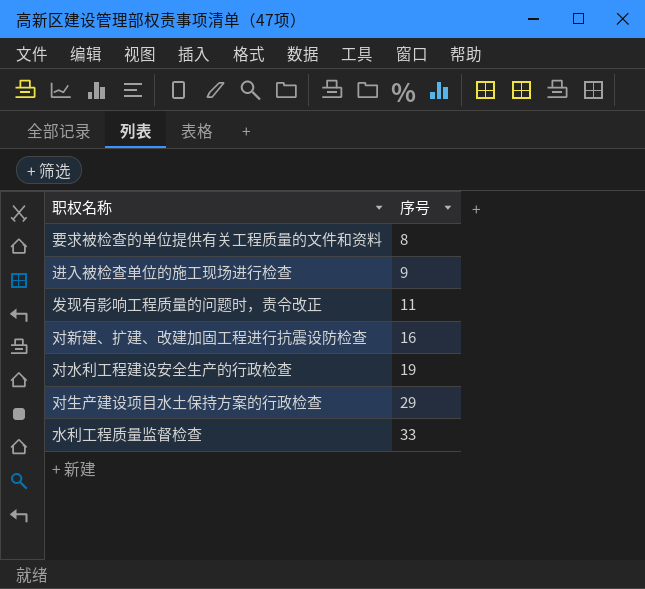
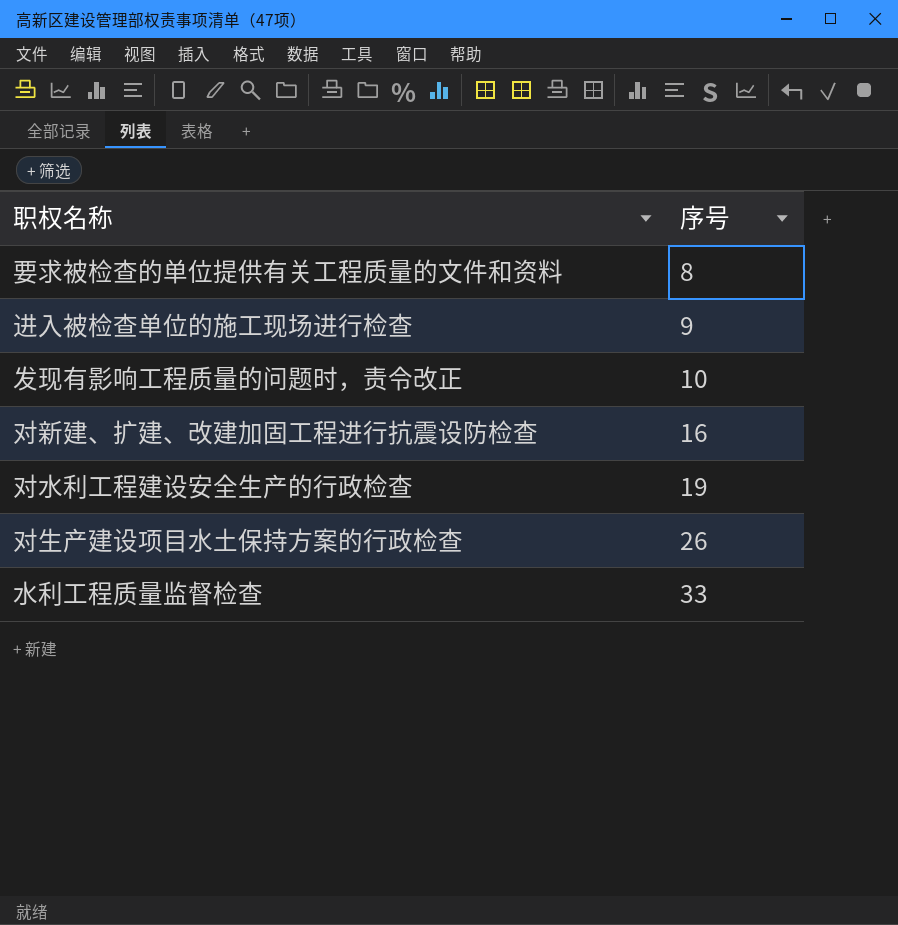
发现有影响工程质量的问题时，责令改正 | 序号: 11 -> 10
对生产建设项目水土保持方案的行政检查 | 序号: 29 -> 26

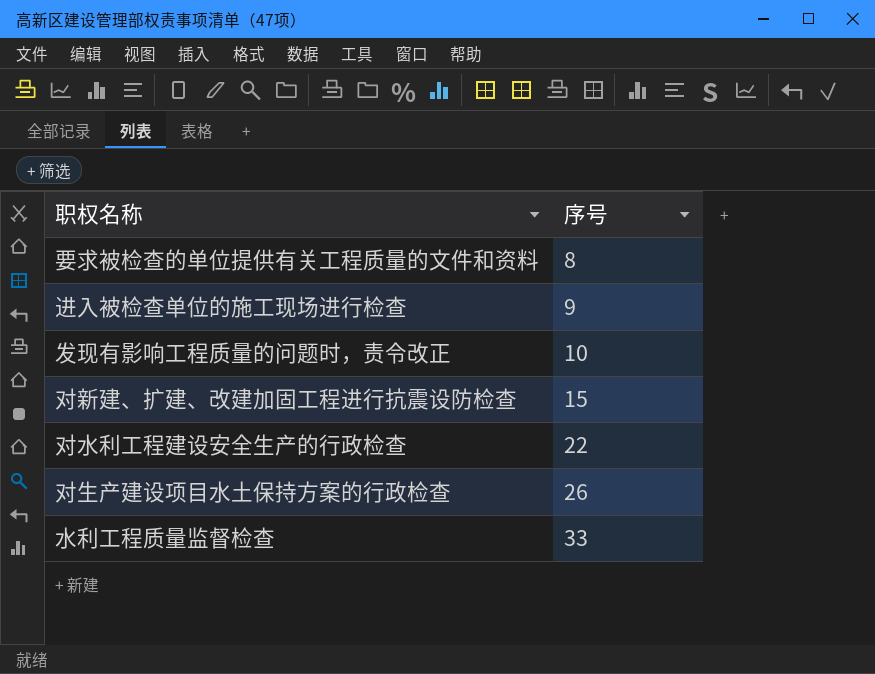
对新建、扩建、改建加固工程进行抗震设防检查 | 序号: 16 -> 15
对水利工程建设安全生产的行政检查 | 序号: 19 -> 22

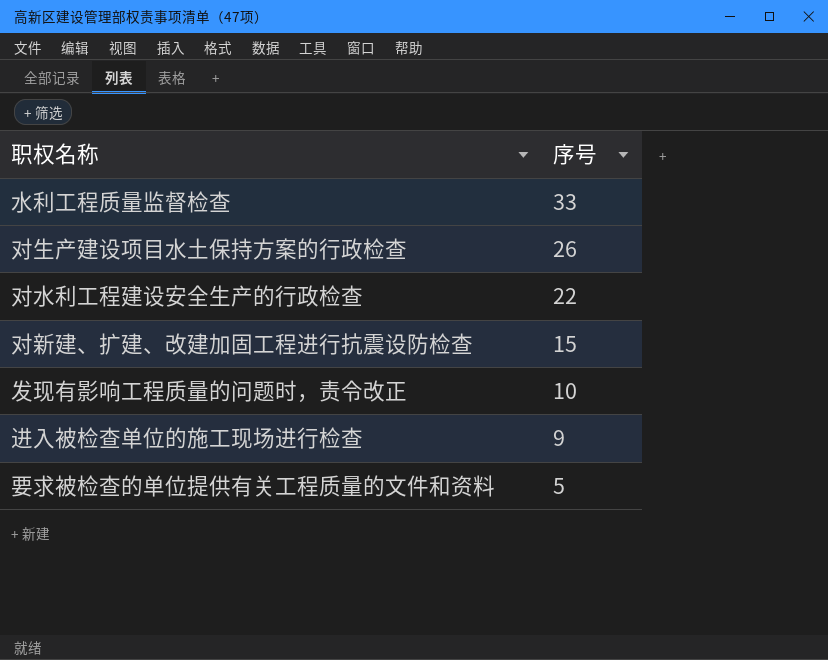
row order: 序号 ascending -> 序号 descending
要求被检查的单位提供有关工程质量的文件和资料 | 序号: 8 -> 5

